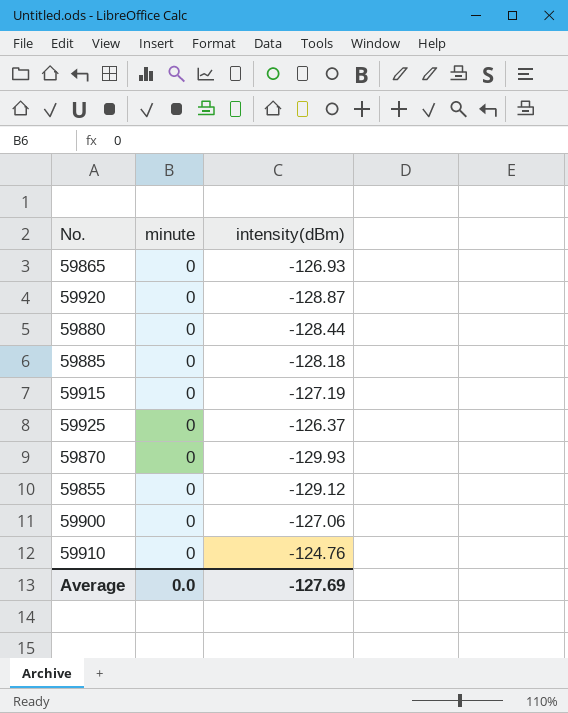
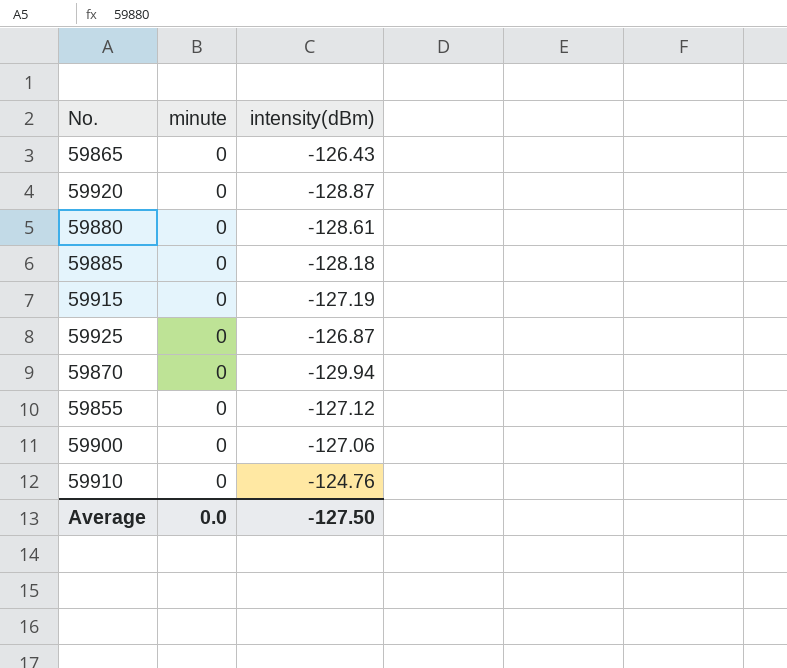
59865 | intensity(dBm): -126.93 -> -126.43
59880 | intensity(dBm): -128.44 -> -128.61
59925 | intensity(dBm): -126.37 -> -126.87
59870 | intensity(dBm): -129.93 -> -129.94
59855 | intensity(dBm): -129.12 -> -127.12
Average | intensity(dBm): -127.69 -> -127.50

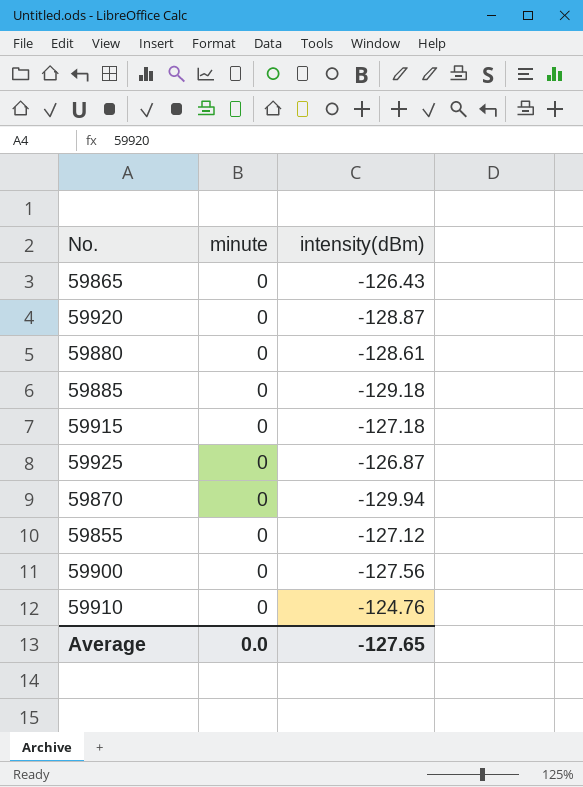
59885 | intensity(dBm): -128.18 -> -129.18
59915 | intensity(dBm): -127.19 -> -127.18
59900 | intensity(dBm): -127.06 -> -127.56
Average | intensity(dBm): -127.50 -> -127.65

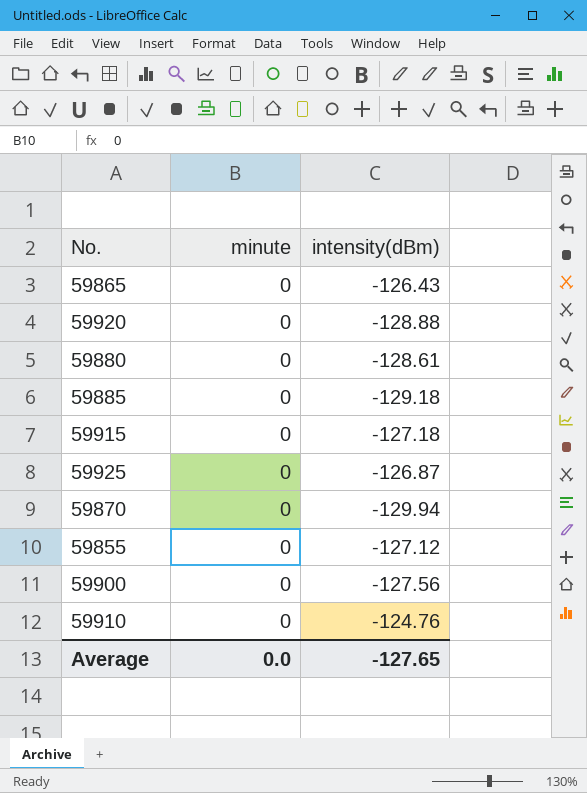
59920 | intensity(dBm): -128.87 -> -128.88

